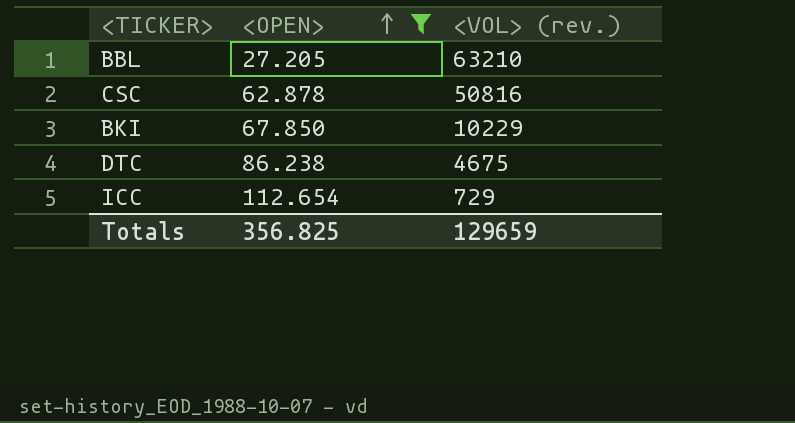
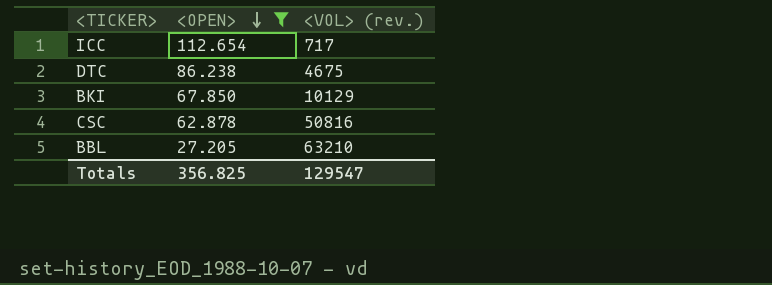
row order: <OPEN> ascending -> <OPEN> descending
ICC | <VOL> (rev.): 729 -> 717
BKI | <VOL> (rev.): 10229 -> 10129
Totals | <VOL> (rev.): 129659 -> 129547

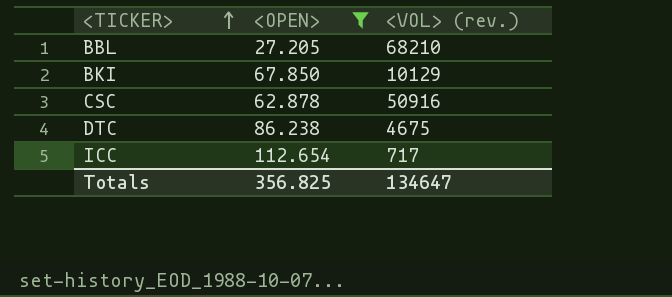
row order: <OPEN> descending -> <TICKER> ascending
BBL | <VOL> (rev.): 63210 -> 68210
CSC | <VOL> (rev.): 50816 -> 50916
Totals | <VOL> (rev.): 129547 -> 134647

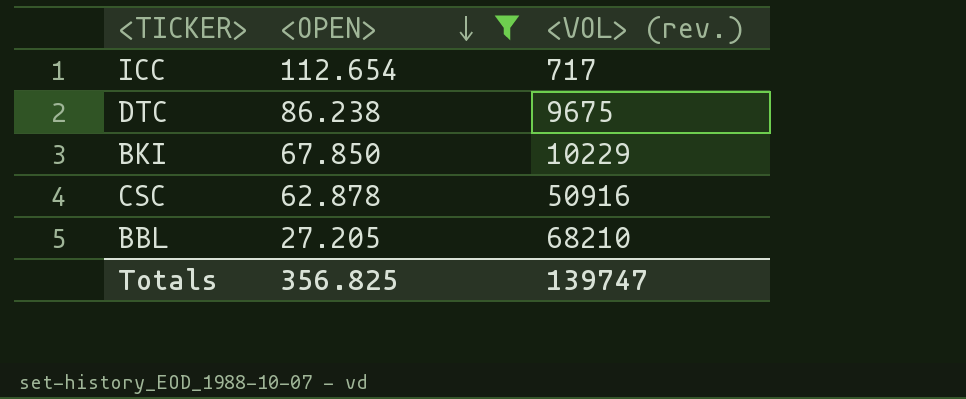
row order: <TICKER> ascending -> <OPEN> descending
DTC | <VOL> (rev.): 4675 -> 9675
BKI | <VOL> (rev.): 10129 -> 10229
Totals | <VOL> (rev.): 134647 -> 139747

